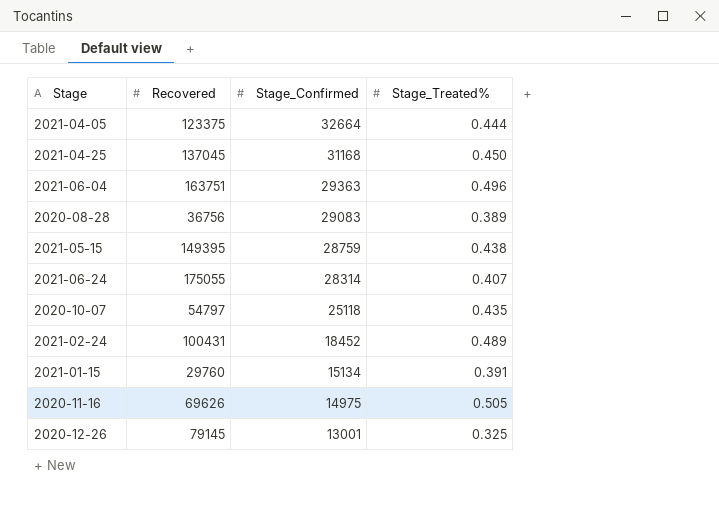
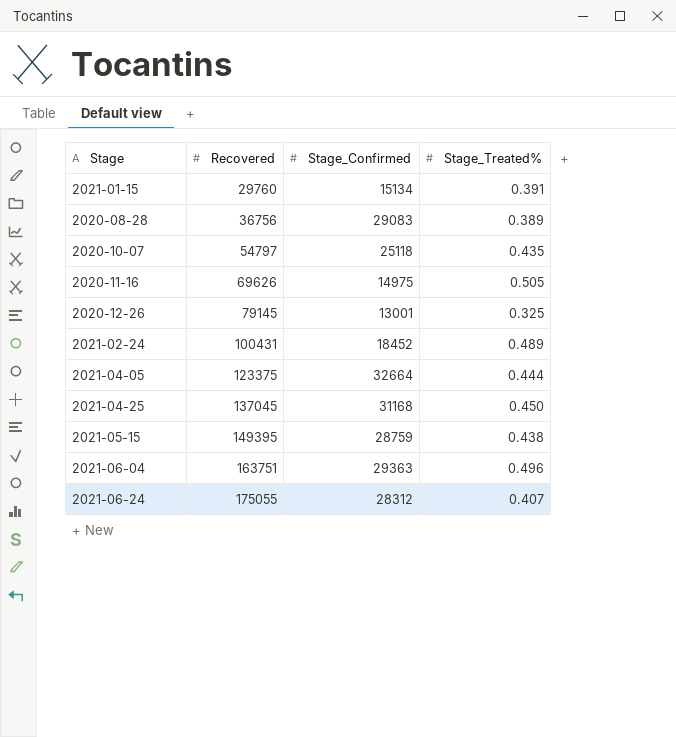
row order: Stage_Confirmed descending -> Recovered ascending
2021-06-24 | Stage_Confirmed: 28314 -> 28312

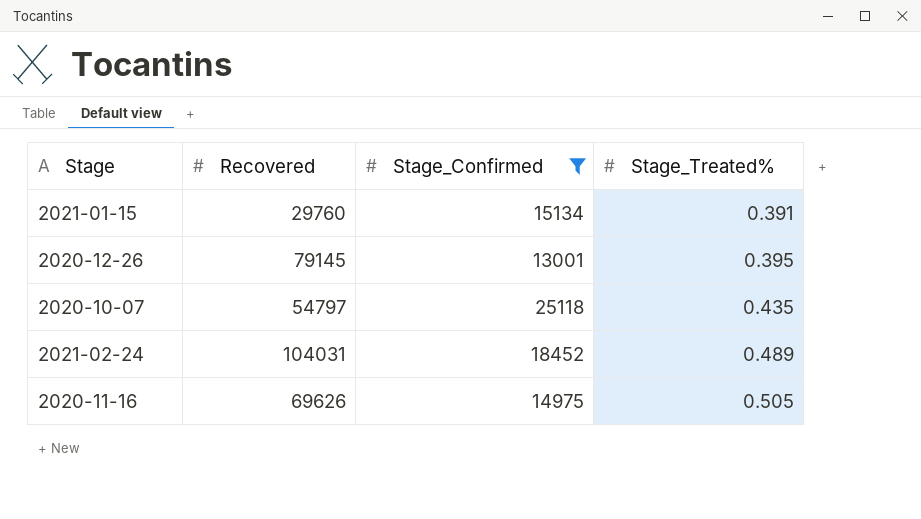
filter: none -> Stage_Confirmed <= 25118
row order: Recovered ascending -> Stage_Treated% ascending
2020-12-26 | Stage_Treated%: 0.325 -> 0.395
2021-02-24 | Recovered: 100431 -> 104031

